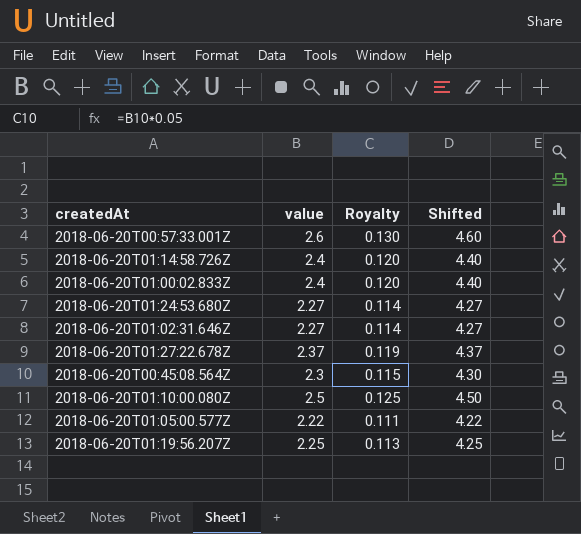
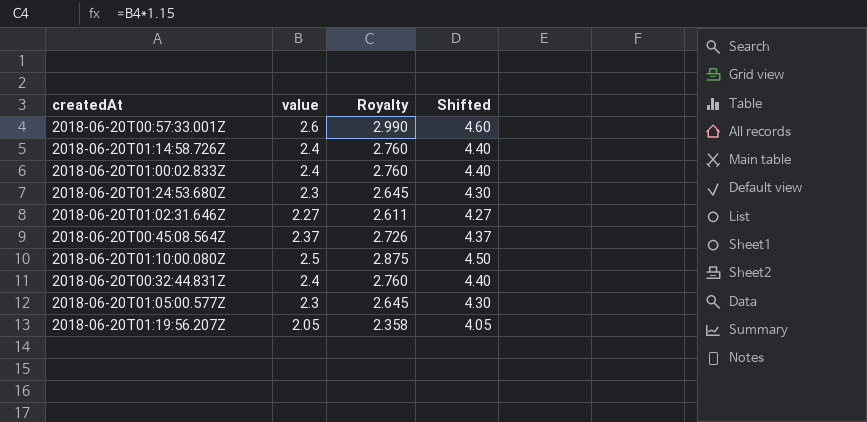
column Royalty | formula: [value] * 0.05 -> [value] * 1.15
row 2018-06-20T01:27:22.678Z: 2.37 | 0.119 | 4.37 -> none
2018-06-20T01:24:53.680Z | value: 2.27 -> 2.3
2018-06-20T01:24:53.680Z | Shifted: 4.27 -> 4.30
2018-06-20T00:45:08.564Z | value: 2.3 -> 2.37
2018-06-20T00:45:08.564Z | Shifted: 4.30 -> 4.37
row 2018-06-20T00:32:44.831Z: none -> 2.4 | 2.760 | 4.40
2018-06-20T01:05:00.577Z | value: 2.22 -> 2.3
2018-06-20T01:05:00.577Z | Shifted: 4.22 -> 4.30
2018-06-20T01:19:56.207Z | value: 2.25 -> 2.05
2018-06-20T01:19:56.207Z | Shifted: 4.25 -> 4.05

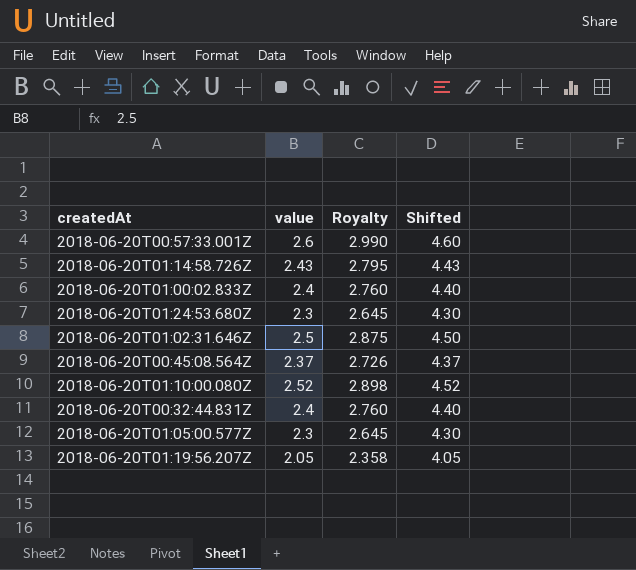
2018-06-20T01:14:58.726Z | value: 2.4 -> 2.43
2018-06-20T01:14:58.726Z | Royalty: 2.760 -> 2.795
2018-06-20T01:14:58.726Z | Shifted: 4.40 -> 4.43
2018-06-20T01:02:31.646Z | value: 2.27 -> 2.5
2018-06-20T01:02:31.646Z | Royalty: 2.611 -> 2.875
2018-06-20T01:02:31.646Z | Shifted: 4.27 -> 4.50
2018-06-20T01:10:00.080Z | value: 2.5 -> 2.52
2018-06-20T01:10:00.080Z | Royalty: 2.875 -> 2.898
2018-06-20T01:10:00.080Z | Shifted: 4.50 -> 4.52

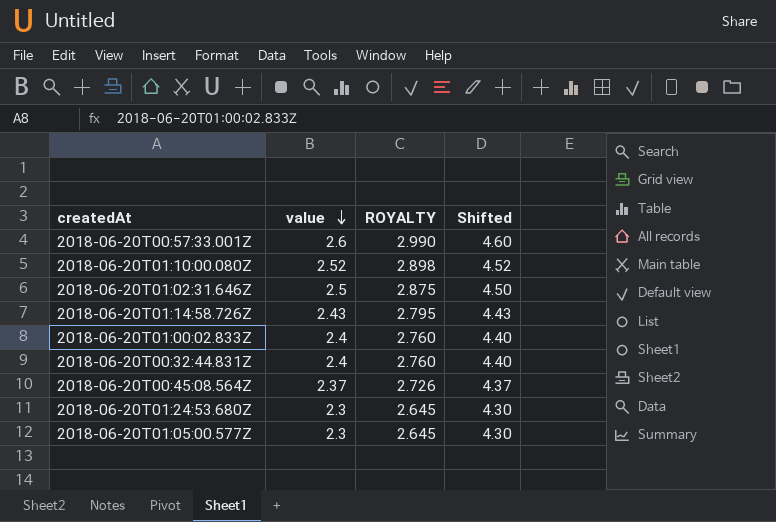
row order: none -> value descending
column name: Royalty -> ROYALTY
row 2018-06-20T01:19:56.207Z: 2.05 | 2.358 | 4.05 -> none

